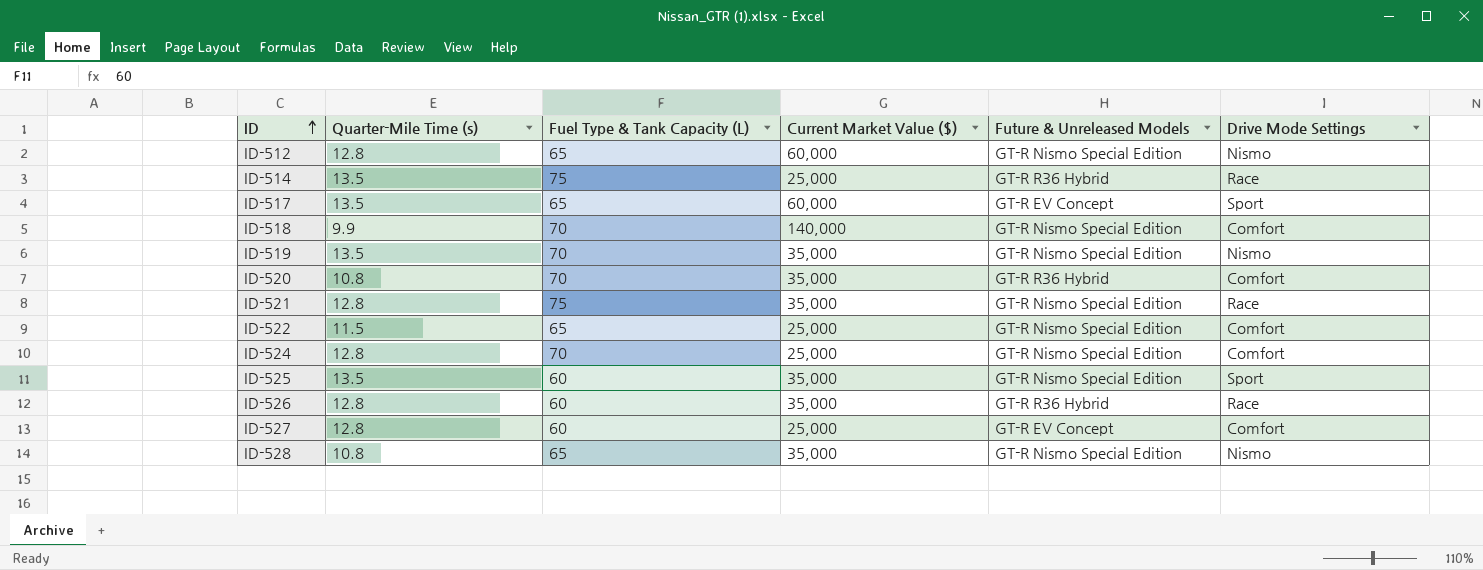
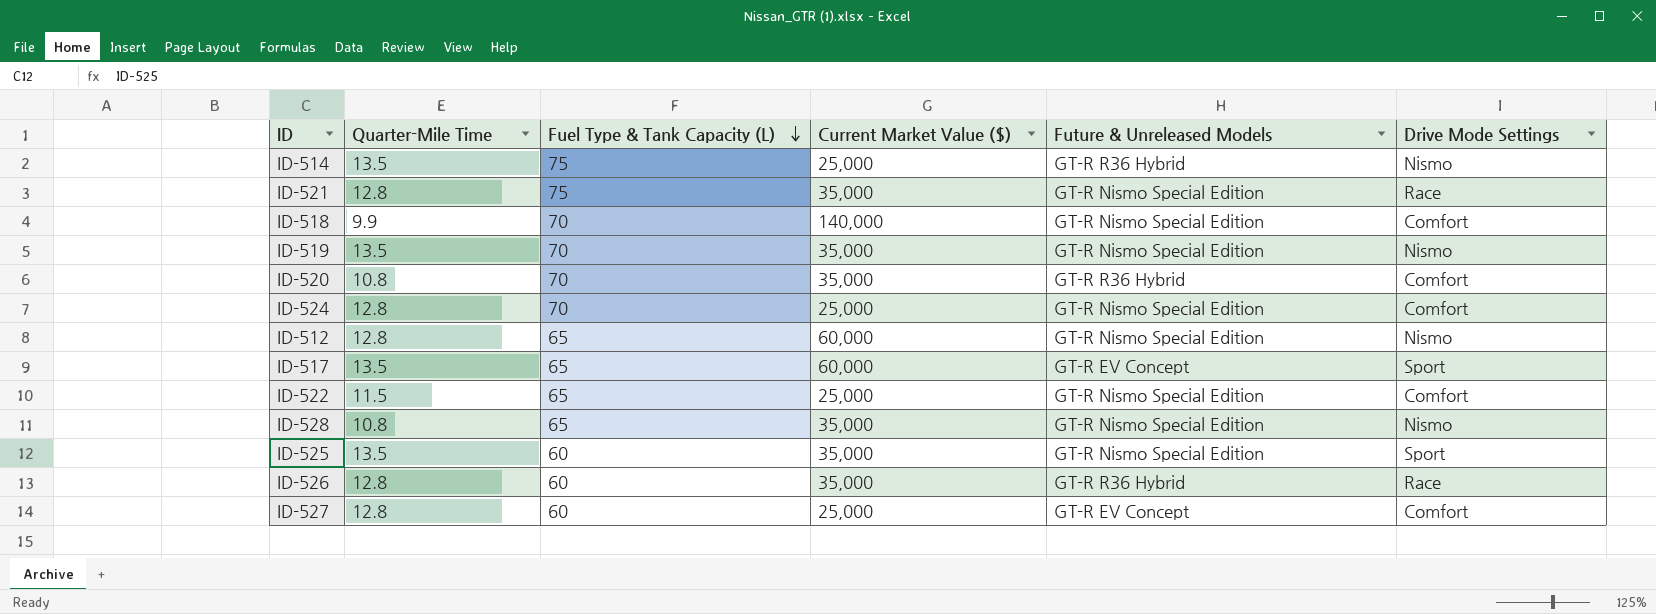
row order: ID ascending -> Fuel Type & Tank Capacity (L) descending
column name: Quarter-Mile Time (s) -> Quarter-Mile Time
ID-514 | Drive Mode Settings: Race -> Nismo

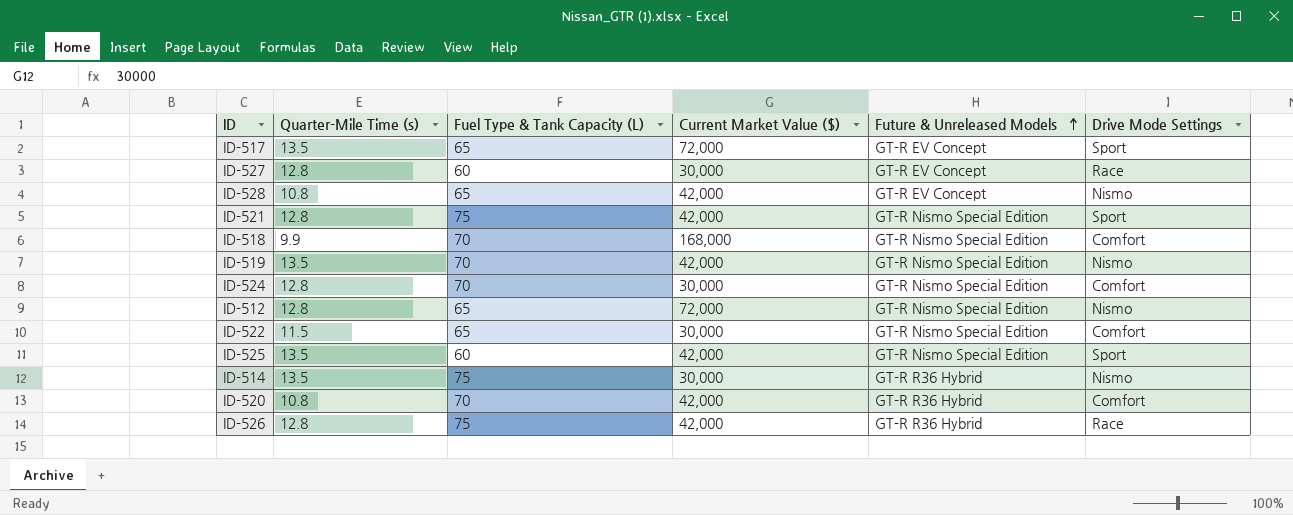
row order: Fuel Type & Tank Capacity (L) descending -> Future & Unreleased Models ascending
column name: Quarter-Mile Time -> Quarter-Mile Time (s)
ID-517 | Current Market Value ($): 60,000 -> 72,000
ID-527 | Current Market Value ($): 25,000 -> 30,000
ID-527 | Drive Mode Settings: Comfort -> Race
ID-528 | Current Market Value ($): 35,000 -> 42,000
ID-528 | Future & Unreleased Models: GT-R Nismo Special Edition -> GT-R EV Concept
ID-521 | Current Market Value ($): 35,000 -> 42,000
ID-521 | Drive Mode Settings: Race -> Sport
ID-518 | Current Market Value ($): 140,000 -> 168,000
ID-519 | Current Market Value ($): 35,000 -> 42,000
ID-524 | Current Market Value ($): 25,000 -> 30,000
ID-512 | Current Market Value ($): 60,000 -> 72,000
ID-522 | Current Market Value ($): 25,000 -> 30,000
ID-525 | Current Market Value ($): 35,000 -> 42,000
ID-514 | Current Market Value ($): 25,000 -> 30,000
ID-520 | Current Market Value ($): 35,000 -> 42,000
ID-526 | Fuel Type & Tank Capacity (L): 60 -> 75
ID-526 | Current Market Value ($): 35,000 -> 42,000

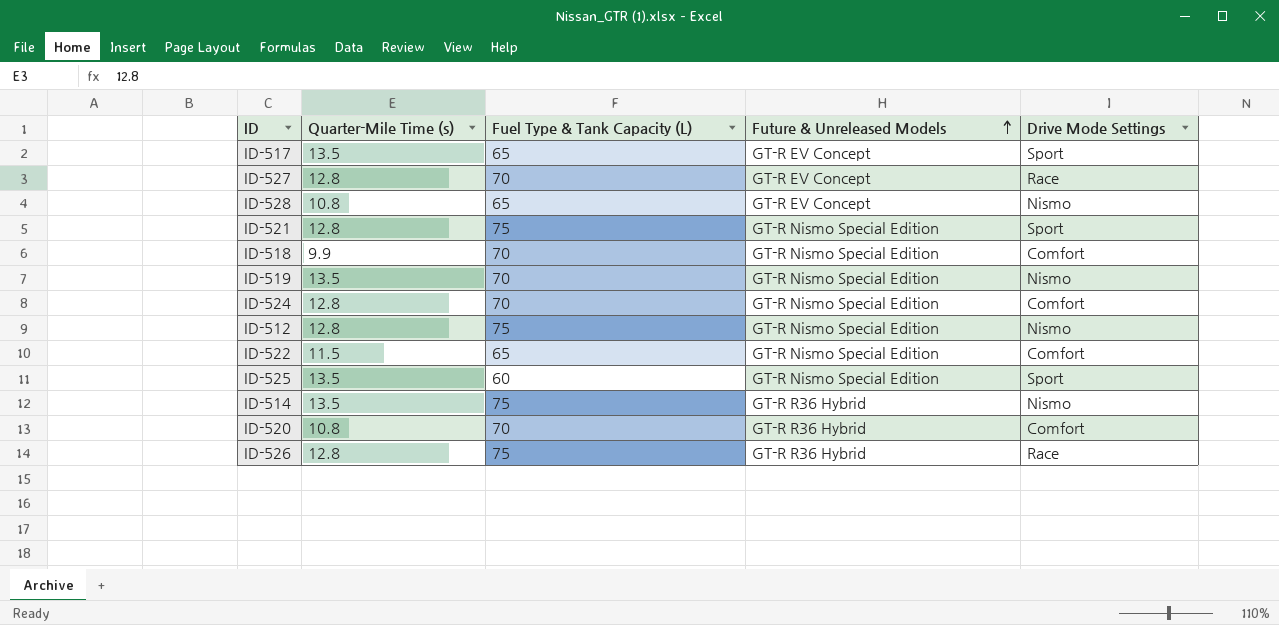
column Current Market Value ($) | position: 4 -> none
ID-527 | Fuel Type & Tank Capacity (L): 60 -> 70
ID-512 | Fuel Type & Tank Capacity (L): 65 -> 75

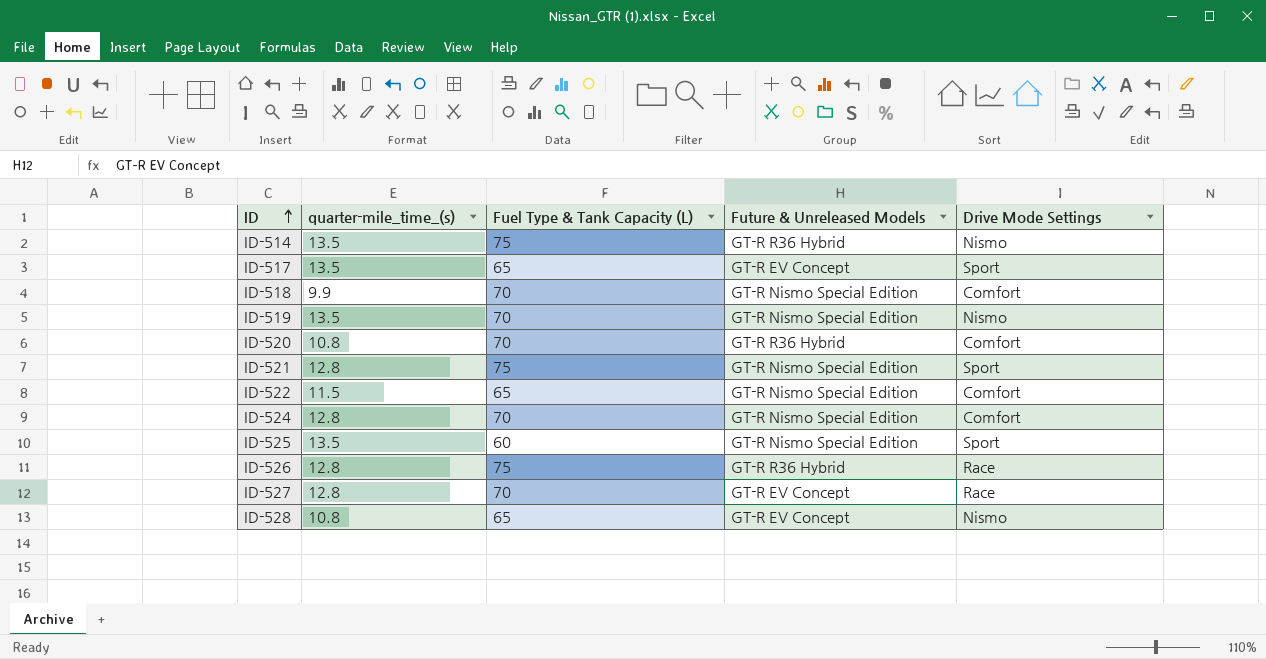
row order: Future & Unreleased Models ascending -> ID ascending
column name: Quarter-Mile Time (s) -> quarter-mile_time_(s)
row ID-512: 12.8 | 75 | GT-R Nismo Special Edition | Nismo -> none

